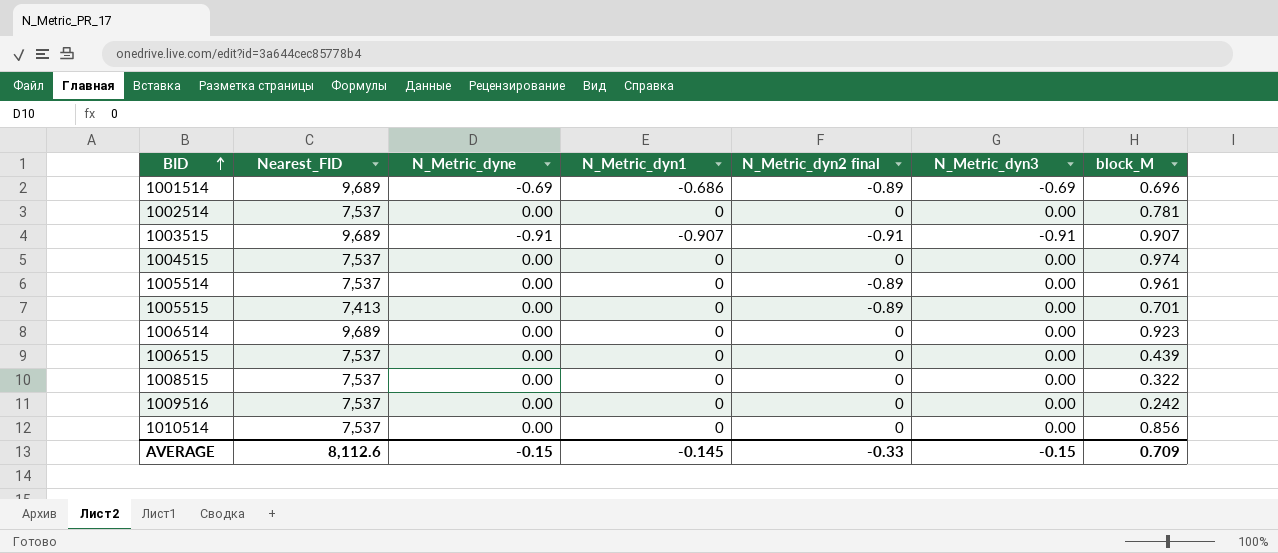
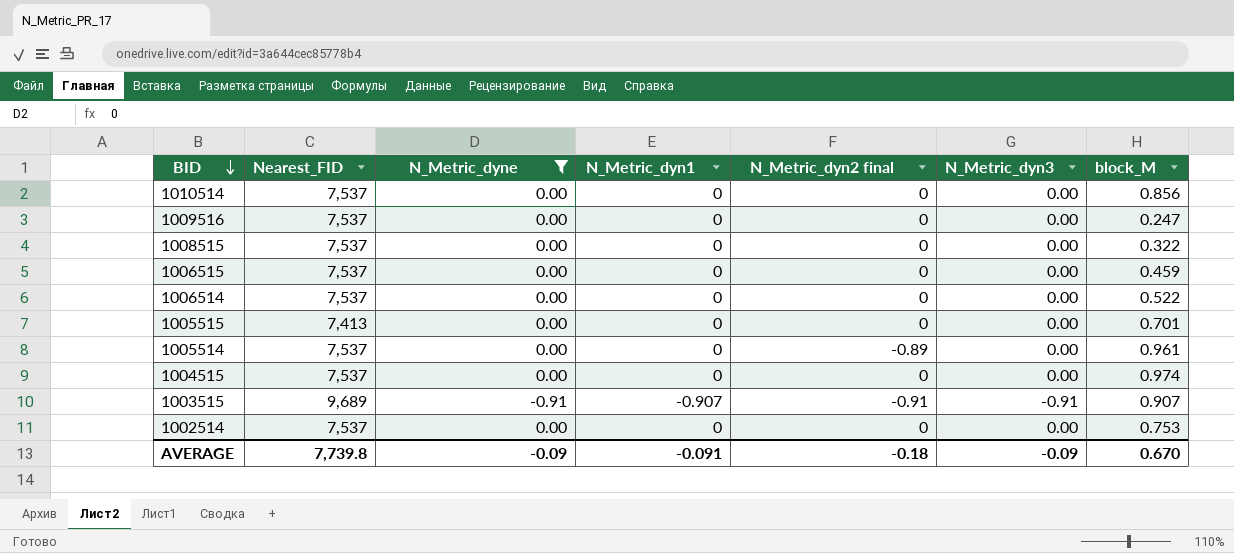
filter: none -> N_Metric_dyne != -0.69
row order: BID ascending -> BID descending
1009516 | block_M: 0.242 -> 0.247
1006515 | block_M: 0.439 -> 0.459
1006514 | Nearest_FID: 9,689 -> 7,537
1006514 | block_M: 0.923 -> 0.522
1005515 | N_Metric_dyn2 final: -0.89 -> 0
1002514 | block_M: 0.781 -> 0.753
AVERAGE | Nearest_FID: 8,112.6 -> 7,739.8
AVERAGE | N_Metric_dyne: -0.15 -> -0.09
AVERAGE | N_Metric_dyn1: -0.145 -> -0.091
AVERAGE | N_Metric_dyn2 final: -0.33 -> -0.18
AVERAGE | N_Metric_dyn3: -0.15 -> -0.09
AVERAGE | block_M: 0.709 -> 0.670

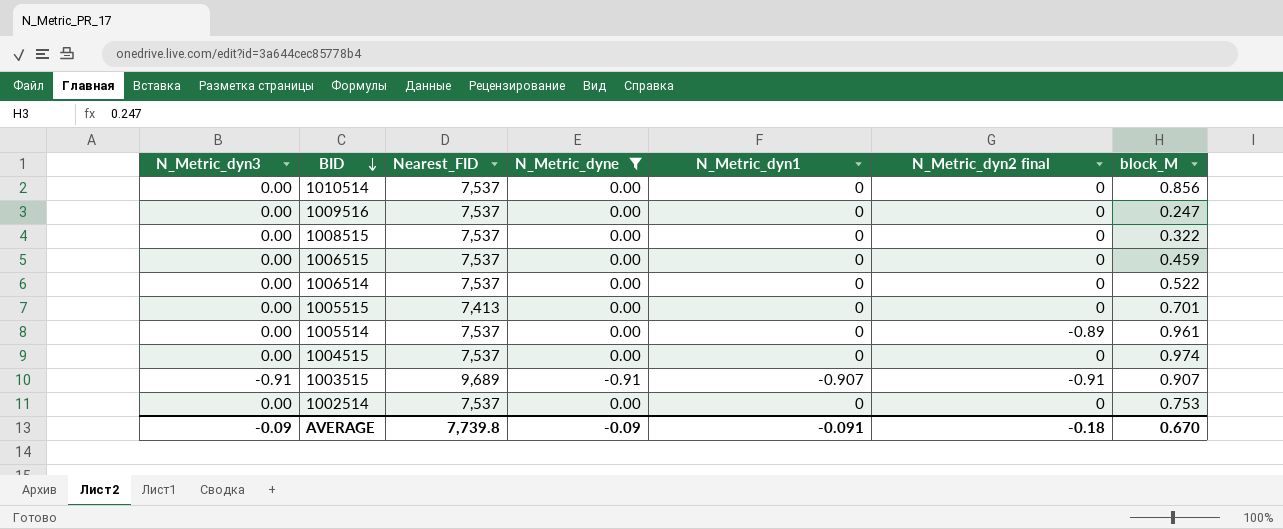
column N_Metric_dyn3 | position: 6 -> 1

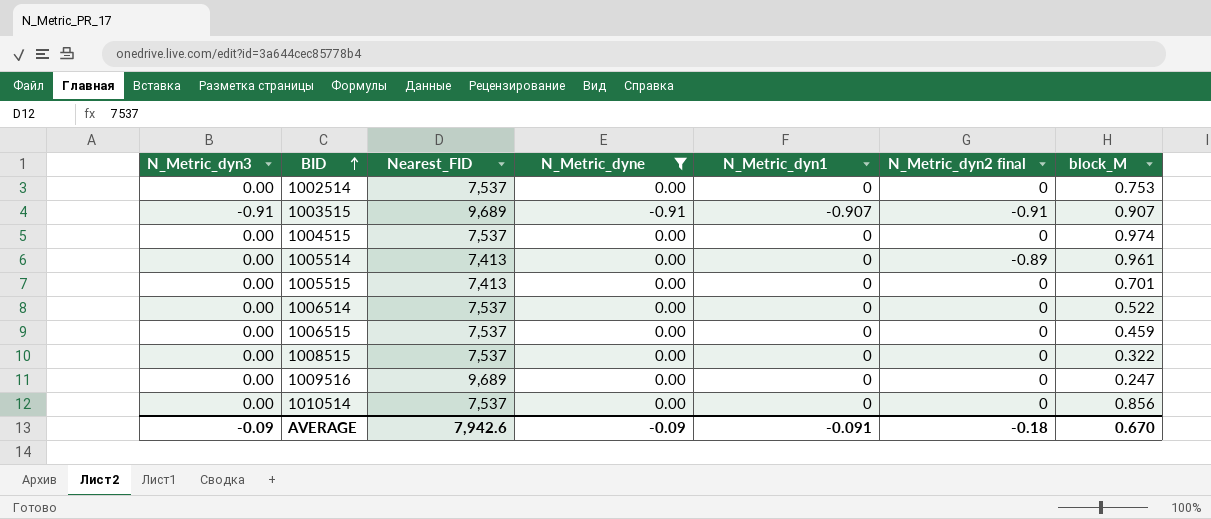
row order: BID descending -> BID ascending
1005514 | Nearest_FID: 7,537 -> 7,413
1009516 | Nearest_FID: 7,537 -> 9,689
AVERAGE | Nearest_FID: 7,739.8 -> 7,942.6

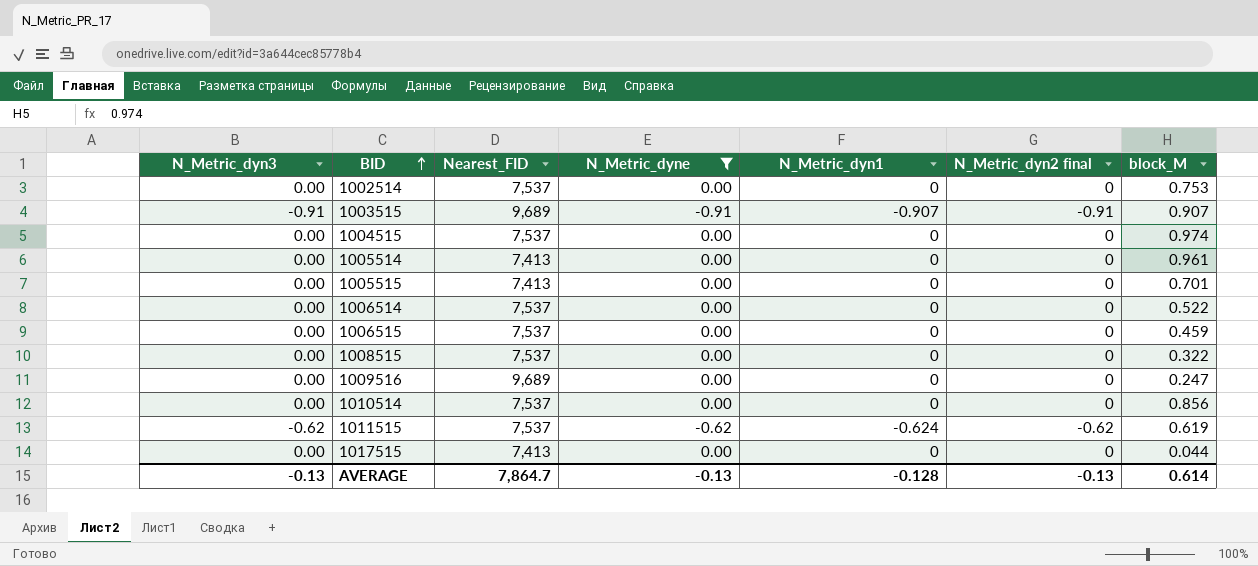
1005514 | N_Metric_dyn2 final: -0.89 -> 0
row 1011515: none -> -0.62 | 7,537 | -0.62 | -0.624 | -0.62 | 0.619
row 1017515: none -> 0.00 | 7,413 | 0.00 | 0 | 0 | 0.044
AVERAGE | N_Metric_dyn3: -0.09 -> -0.13
AVERAGE | Nearest_FID: 7,942.6 -> 7,864.7
AVERAGE | N_Metric_dyne: -0.09 -> -0.13
AVERAGE | N_Metric_dyn1: -0.091 -> -0.128
AVERAGE | N_Metric_dyn2 final: -0.18 -> -0.13
AVERAGE | block_M: 0.670 -> 0.614

